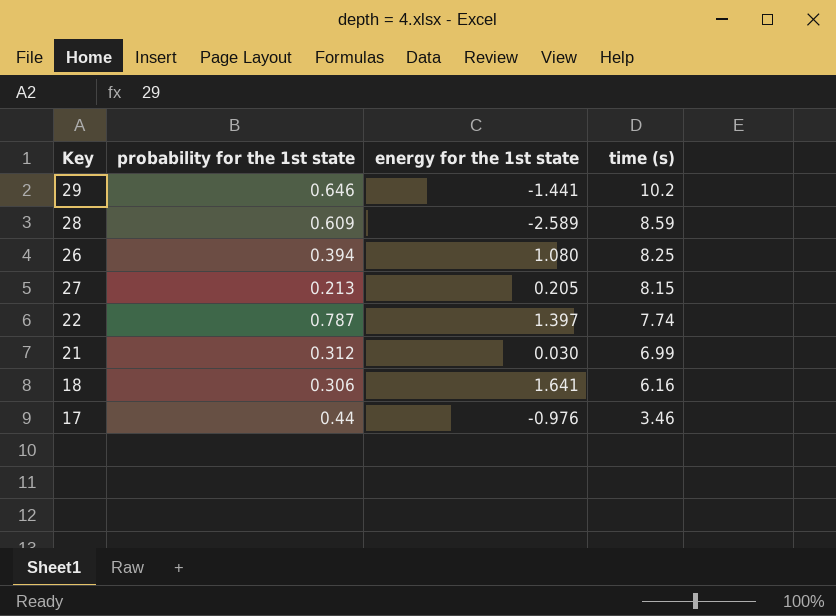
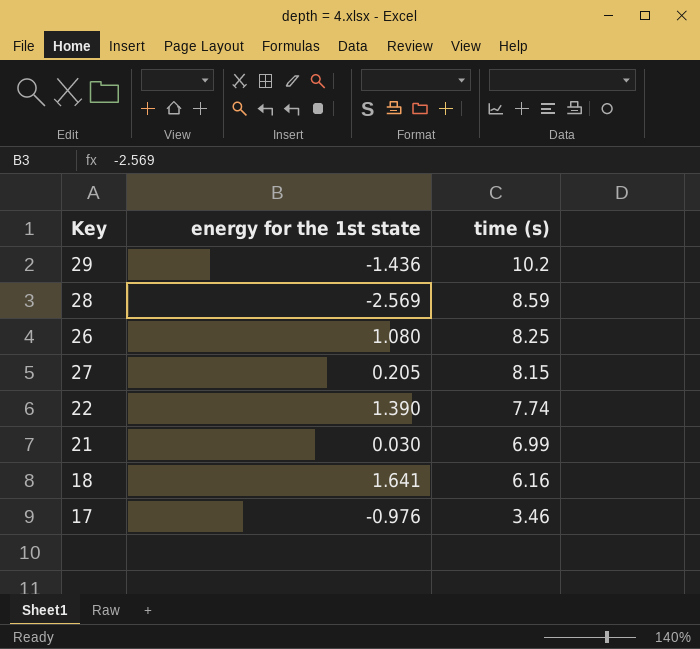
column probability for the 1st state | position: 2 -> none
29 | energy for the 1st state: -1.441 -> -1.436
28 | energy for the 1st state: -2.589 -> -2.569
22 | energy for the 1st state: 1.397 -> 1.390

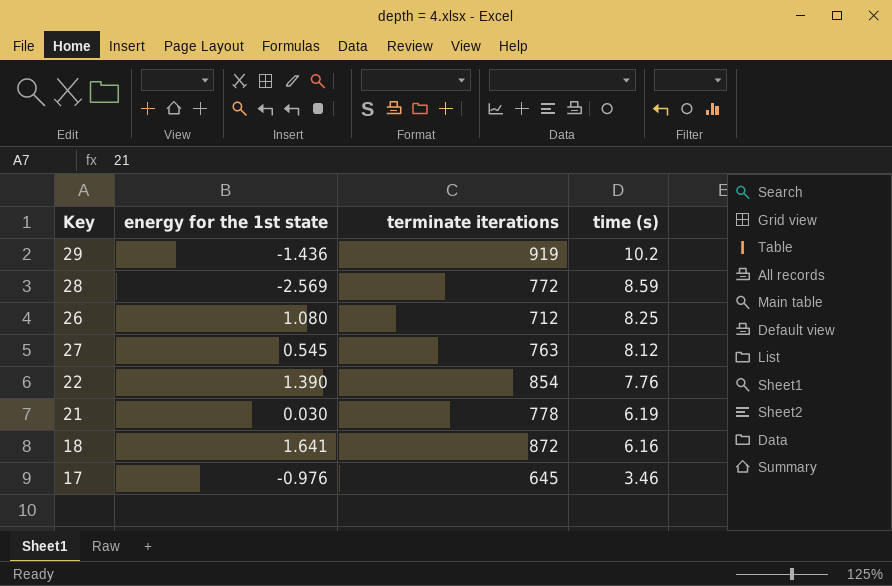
column terminate iterations | position: none -> 3
27 | energy for the 1st state: 0.205 -> 0.545
27 | time (s): 8.15 -> 8.12
22 | time (s): 7.74 -> 7.76
21 | time (s): 6.99 -> 6.19

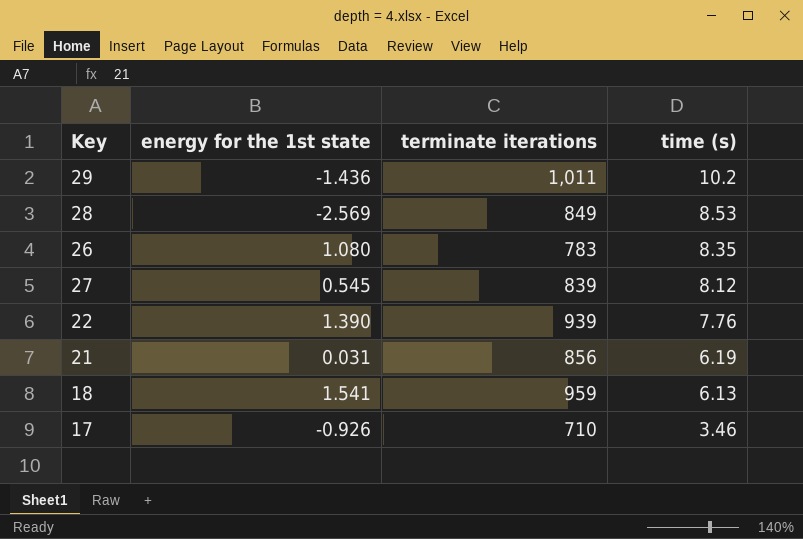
29 | terminate iterations: 919 -> 1,011
28 | terminate iterations: 772 -> 849
28 | time (s): 8.59 -> 8.53
26 | terminate iterations: 712 -> 783
26 | time (s): 8.25 -> 8.35
27 | terminate iterations: 763 -> 839
22 | terminate iterations: 854 -> 939
21 | energy for the 1st state: 0.030 -> 0.031
21 | terminate iterations: 778 -> 856
18 | energy for the 1st state: 1.641 -> 1.541
18 | terminate iterations: 872 -> 959
18 | time (s): 6.16 -> 6.13
17 | energy for the 1st state: -0.976 -> -0.926
17 | terminate iterations: 645 -> 710

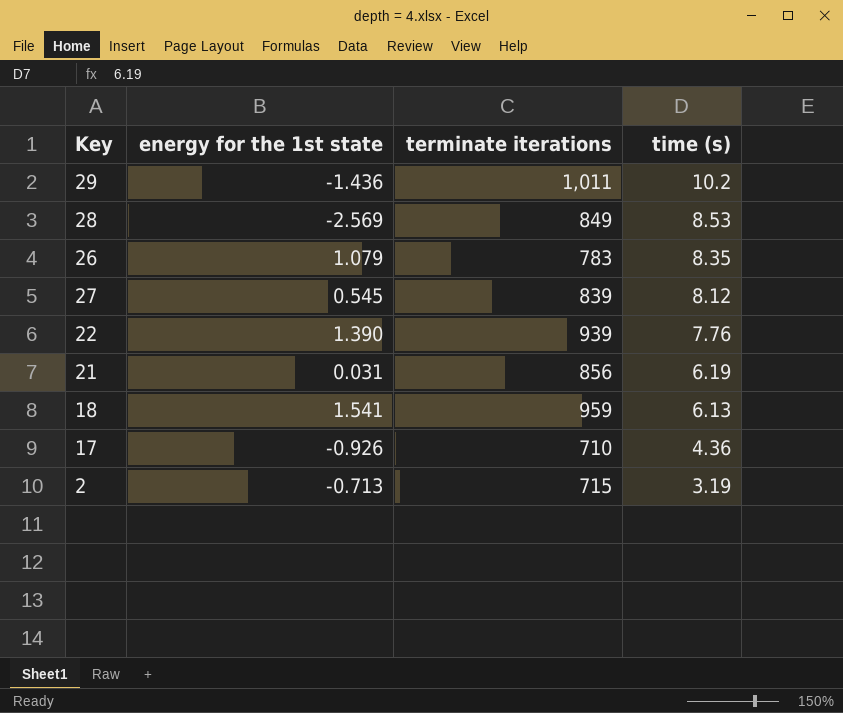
26 | energy for the 1st state: 1.080 -> 1.079
17 | time (s): 3.46 -> 4.36
row 2: none -> -0.713 | 715 | 3.19

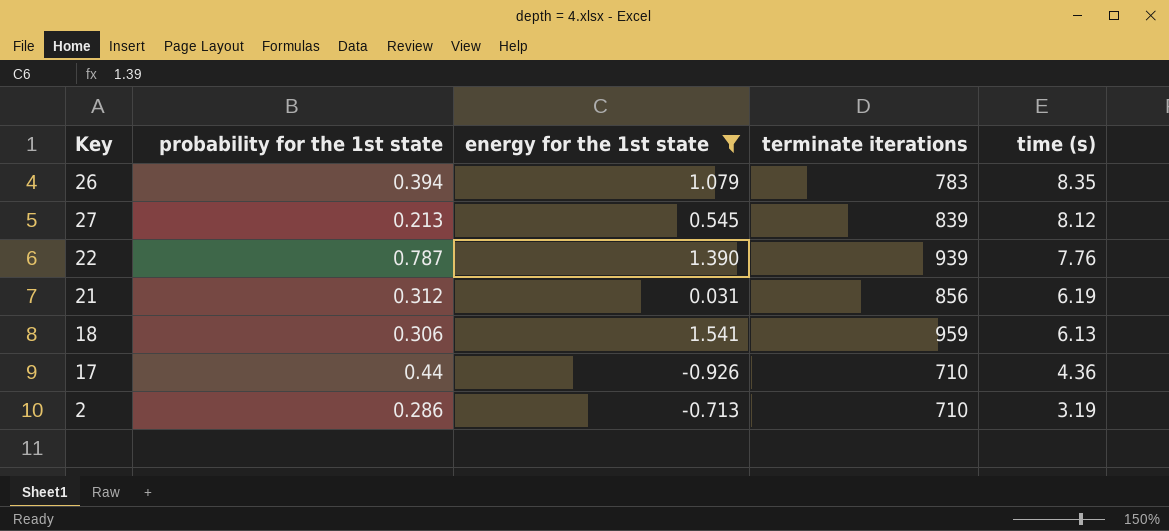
filter: none -> energy for the 1st state >= -0.926
column probability for the 1st state | position: none -> 2
2 | terminate iterations: 715 -> 710

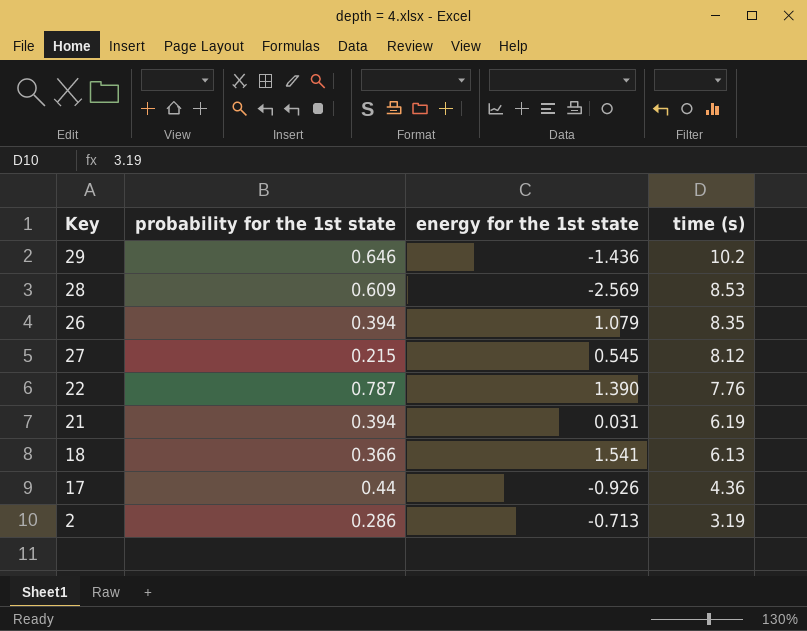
filter: energy for the 1st state >= -0.926 -> none
column terminate iterations | position: 4 -> none
27 | probability for the 1st state: 0.213 -> 0.215
21 | probability for the 1st state: 0.312 -> 0.394
18 | probability for the 1st state: 0.306 -> 0.366

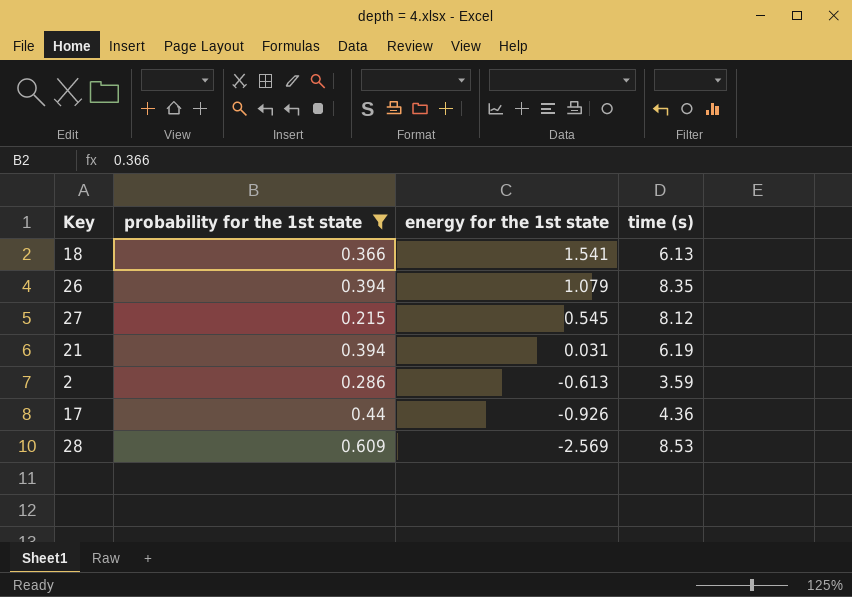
filter: none -> probability for the 1st state <= 0.609
row order: time (s) descending -> energy for the 1st state descending
2 | energy for the 1st state: -0.713 -> -0.613
2 | time (s): 3.19 -> 3.59

